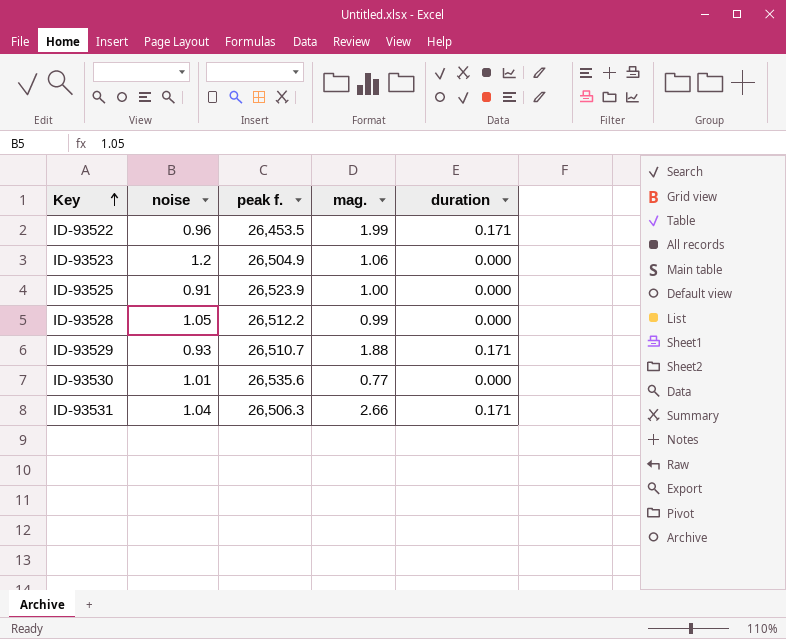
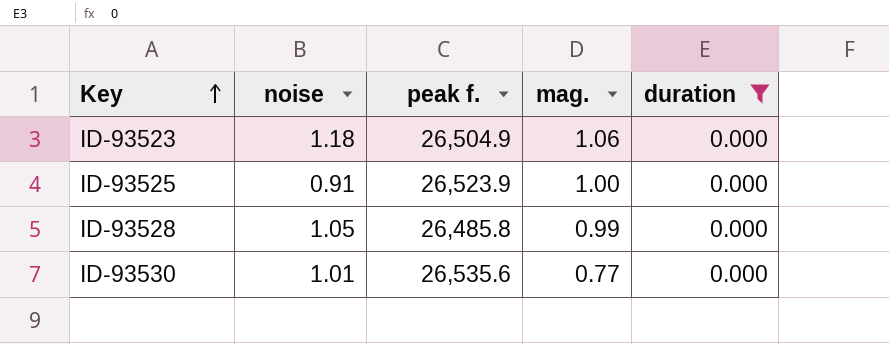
filter: none -> duration = 0.000
ID-93523 | noise: 1.2 -> 1.18
ID-93528 | peak f.: 26,512.2 -> 26,485.8

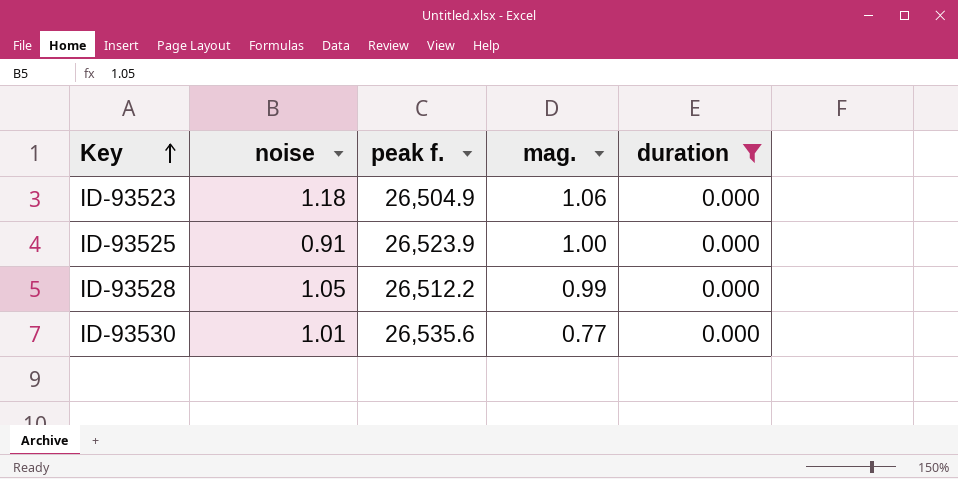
ID-93528 | peak f.: 26,485.8 -> 26,512.2

